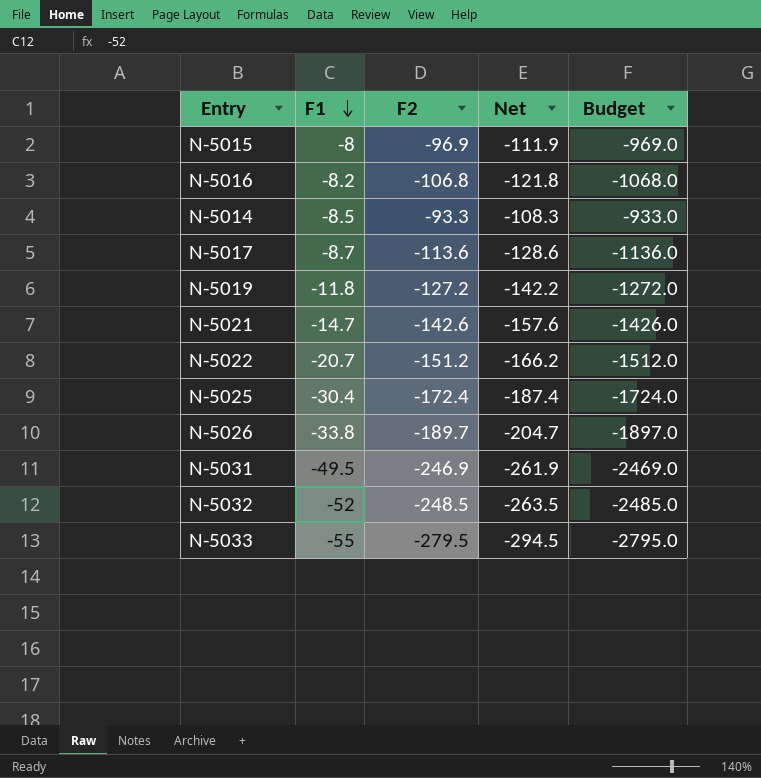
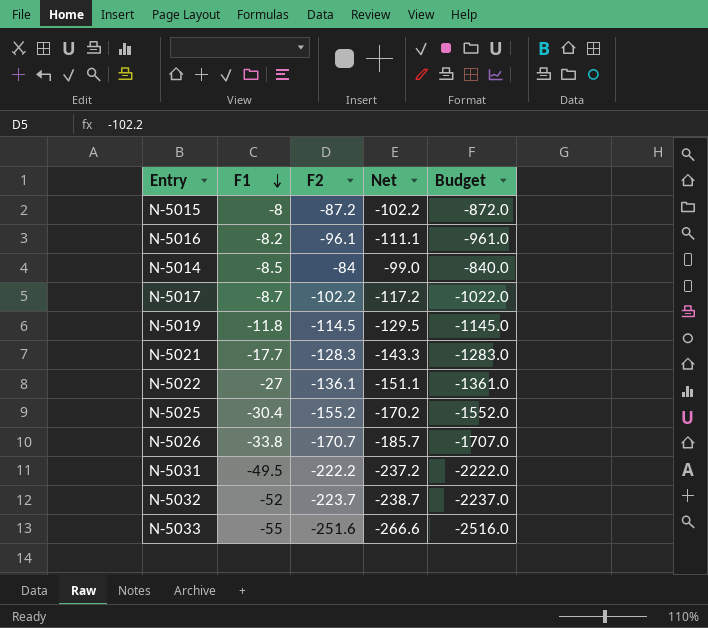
N-5015 | F2: -96.9 -> -87.2
N-5015 | Net: -111.9 -> -102.2
N-5015 | Budget: -969.0 -> -872.0
N-5016 | F2: -106.8 -> -96.1
N-5016 | Net: -121.8 -> -111.1
N-5016 | Budget: -1068.0 -> -961.0
N-5014 | F2: -93.3 -> -84
N-5014 | Net: -108.3 -> -99.0
N-5014 | Budget: -933.0 -> -840.0
N-5017 | F2: -113.6 -> -102.2
N-5017 | Net: -128.6 -> -117.2
N-5017 | Budget: -1136.0 -> -1022.0
N-5019 | F2: -127.2 -> -114.5
N-5019 | Net: -142.2 -> -129.5
N-5019 | Budget: -1272.0 -> -1145.0
N-5021 | F1: -14.7 -> -17.7
N-5021 | F2: -142.6 -> -128.3
N-5021 | Net: -157.6 -> -143.3
N-5021 | Budget: -1426.0 -> -1283.0
N-5022 | F1: -20.7 -> -27
N-5022 | F2: -151.2 -> -136.1
N-5022 | Net: -166.2 -> -151.1
N-5022 | Budget: -1512.0 -> -1361.0
N-5025 | F2: -172.4 -> -155.2
N-5025 | Net: -187.4 -> -170.2
N-5025 | Budget: -1724.0 -> -1552.0
N-5026 | F2: -189.7 -> -170.7
N-5026 | Net: -204.7 -> -185.7
N-5026 | Budget: -1897.0 -> -1707.0
N-5031 | F2: -246.9 -> -222.2
N-5031 | Net: -261.9 -> -237.2
N-5031 | Budget: -2469.0 -> -2222.0
N-5032 | F2: -248.5 -> -223.7
N-5032 | Net: -263.5 -> -238.7
N-5032 | Budget: -2485.0 -> -2237.0
N-5033 | F2: -279.5 -> -251.6
N-5033 | Net: -294.5 -> -266.6
N-5033 | Budget: -2795.0 -> -2516.0

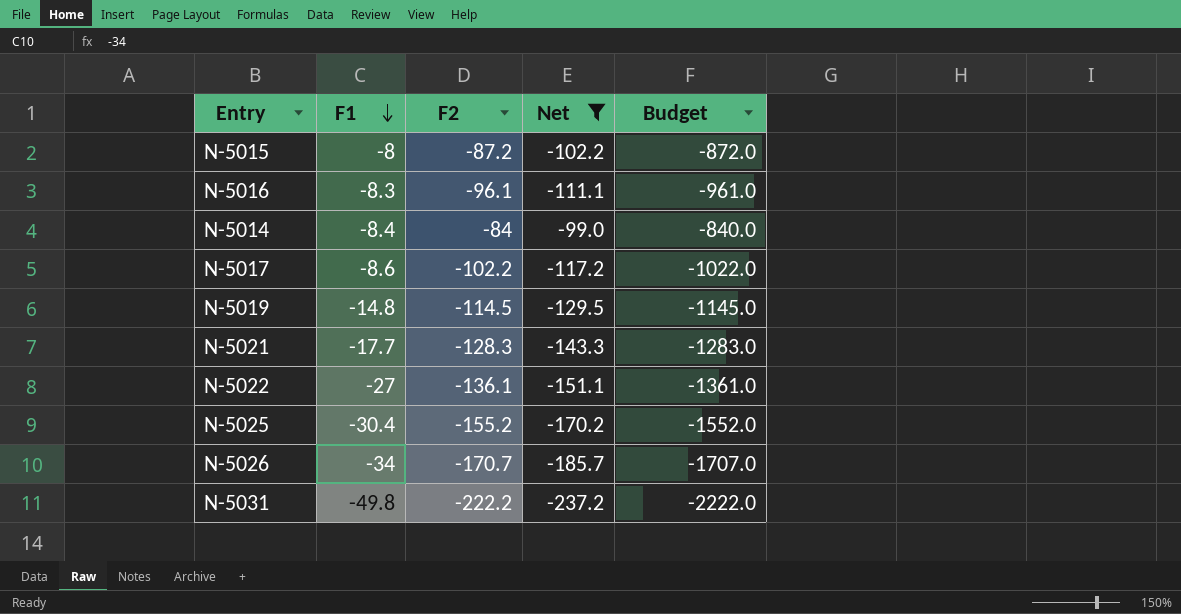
filter: none -> Net >= -237.2
N-5016 | F1: -8.2 -> -8.3
N-5014 | F1: -8.5 -> -8.4
N-5017 | F1: -8.7 -> -8.6
N-5019 | F1: -11.8 -> -14.8
N-5026 | F1: -33.8 -> -34
N-5031 | F1: -49.5 -> -49.8

